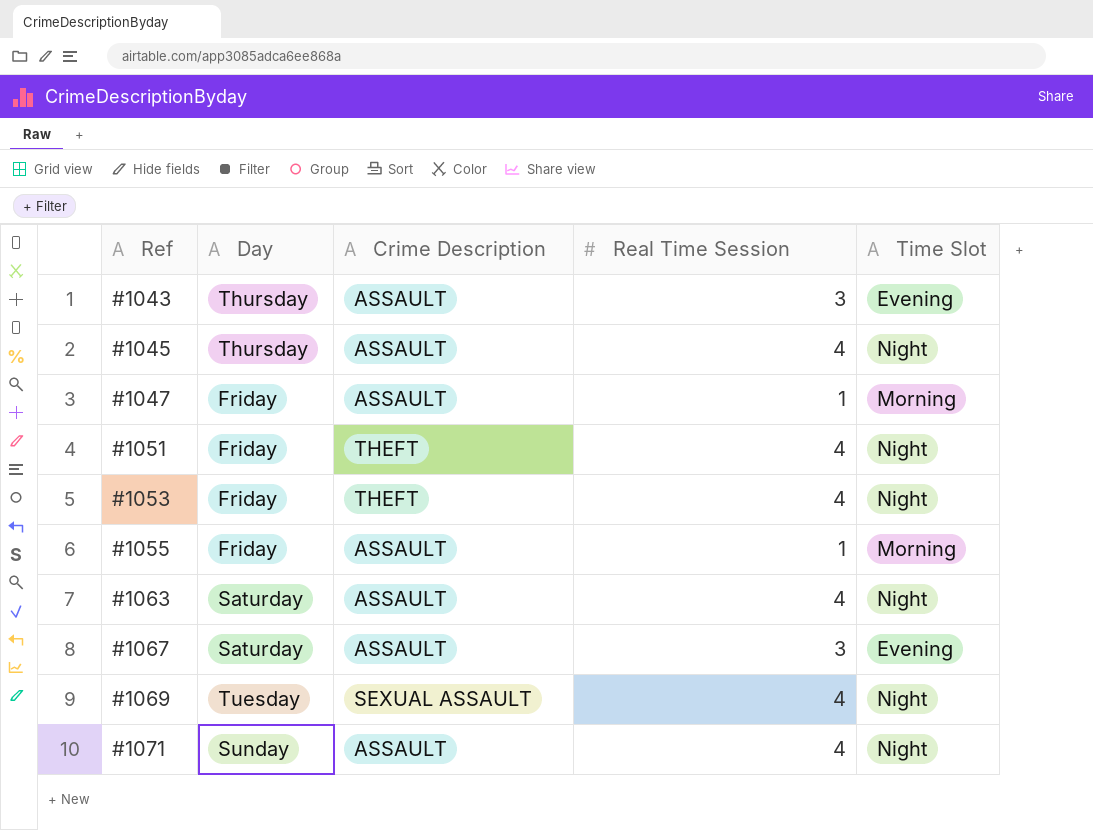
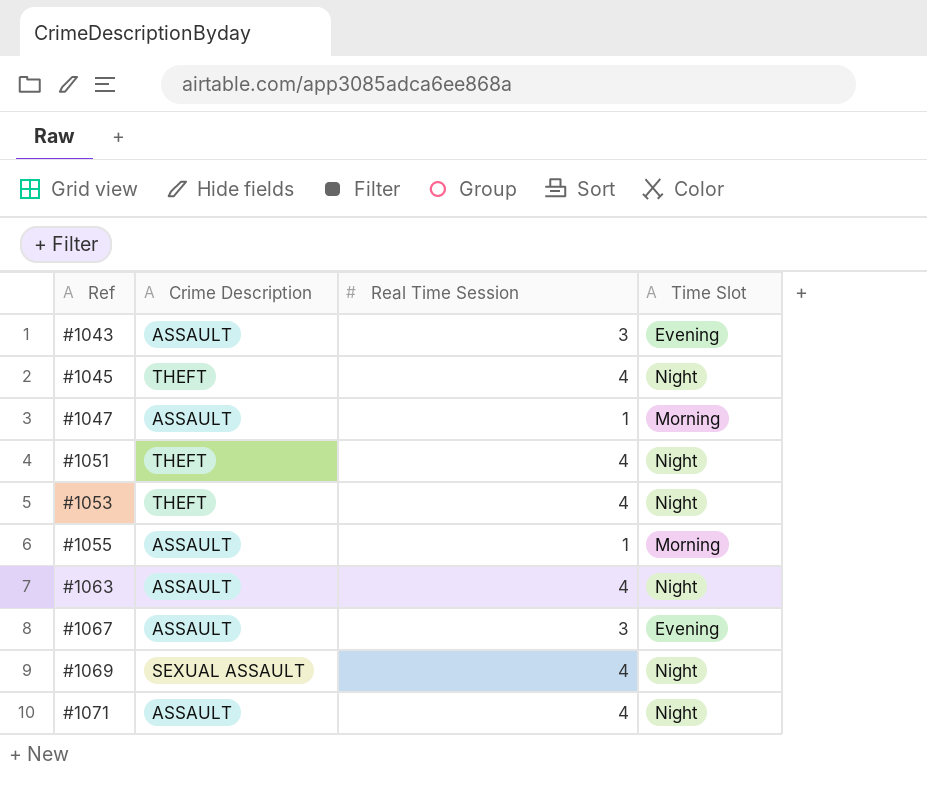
column Day | position: 2 -> none
#1045 | Crime Description: ASSAULT -> THEFT

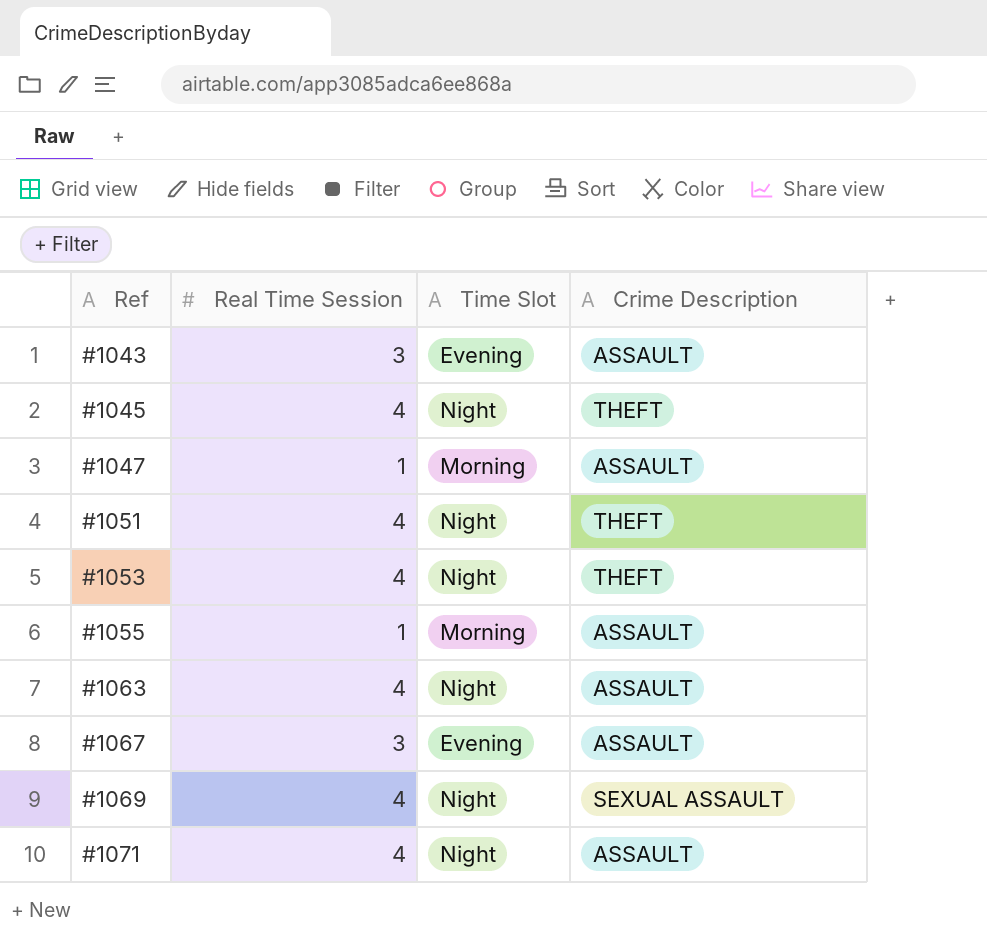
column Crime Description | position: 2 -> 4

